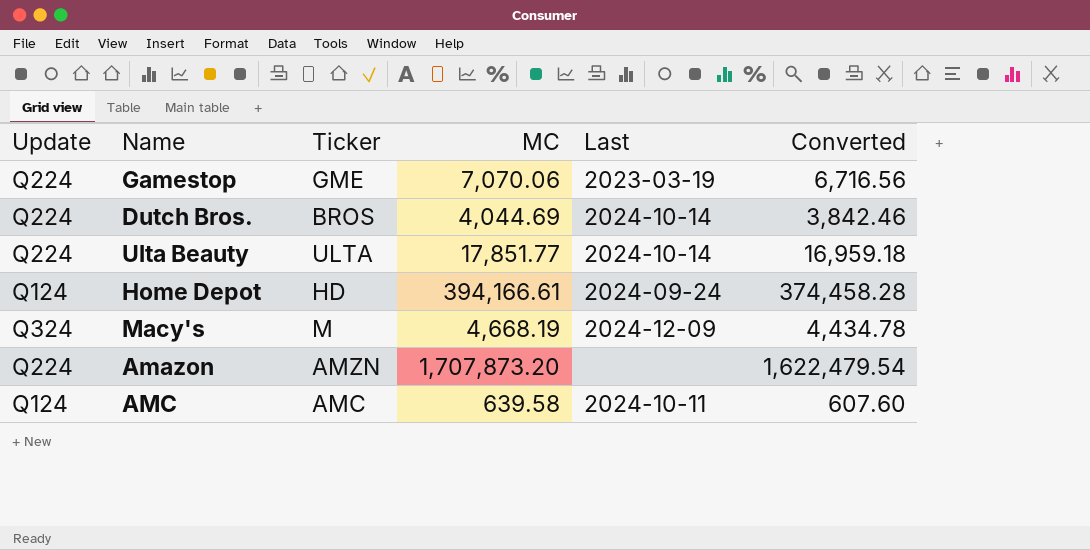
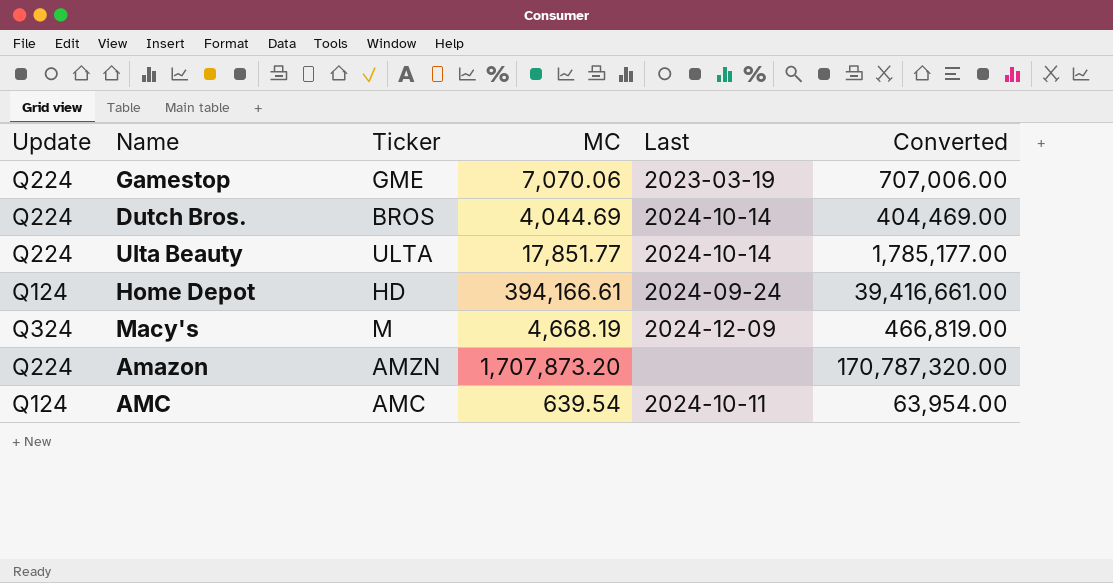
column Converted | formula: [MC] * 0.95 -> [MC] * 100
AMC | MC: 639.58 -> 639.54

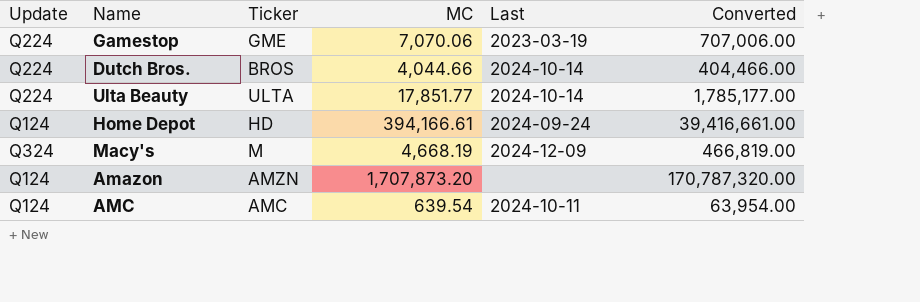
Dutch Bros. | MC: 4,044.69 -> 4,044.66
Dutch Bros. | Converted: 404,469.00 -> 404,466.00
Amazon | Update: Q224 -> Q124

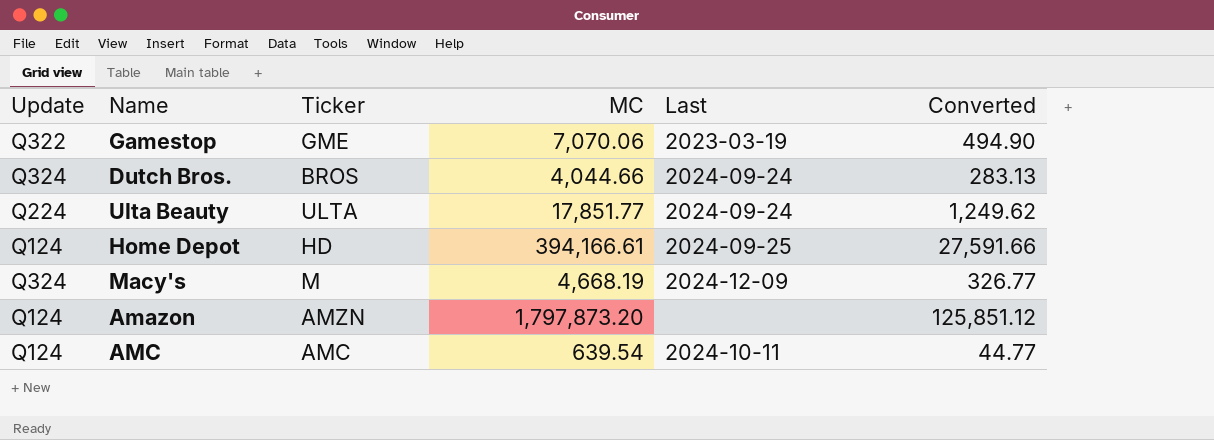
column Converted | formula: [MC] * 100 -> [MC] * 0.07
Gamestop | Update: Q224 -> Q322
Dutch Bros. | Update: Q224 -> Q324
Dutch Bros. | Last: 2024-10-14 -> 2024-09-24
Ulta Beauty | Last: 2024-10-14 -> 2024-09-24
Home Depot | Last: 2024-09-24 -> 2024-09-25
Amazon | MC: 1,707,873.20 -> 1,797,873.20

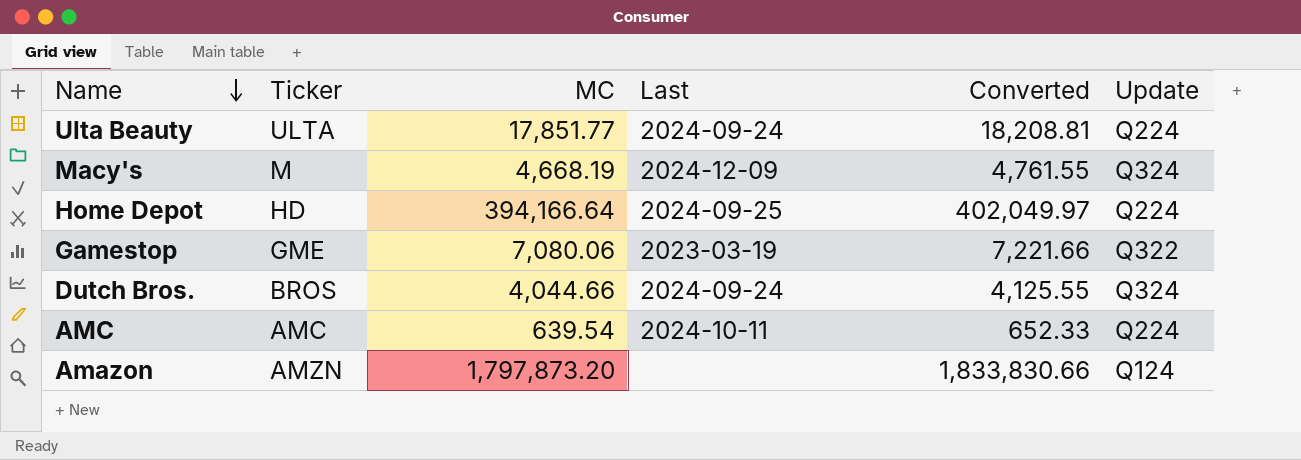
row order: none -> Name descending
column Converted | formula: [MC] * 0.07 -> [MC] * 1.02
column Update | position: 1 -> 6
Home Depot | MC: 394,166.61 -> 394,166.64
Home Depot | Update: Q124 -> Q224
Gamestop | MC: 7,070.06 -> 7,080.06
AMC | Update: Q124 -> Q224

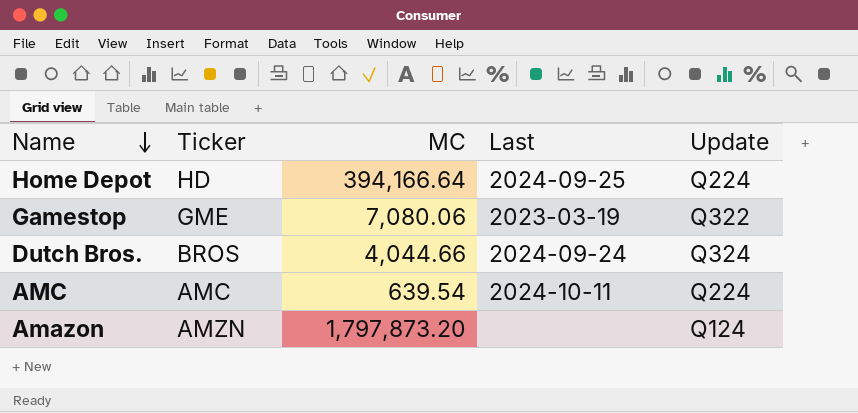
column Converted | formula: [MC] * 1.02 -> none
row Ulta Beauty: ULTA | 17,851.77 | 2024-09-24 | 18,208.81 | Q224 -> none
row Macy's: M | 4,668.19 | 2024-12-09 | 4,761.55 | Q324 -> none

